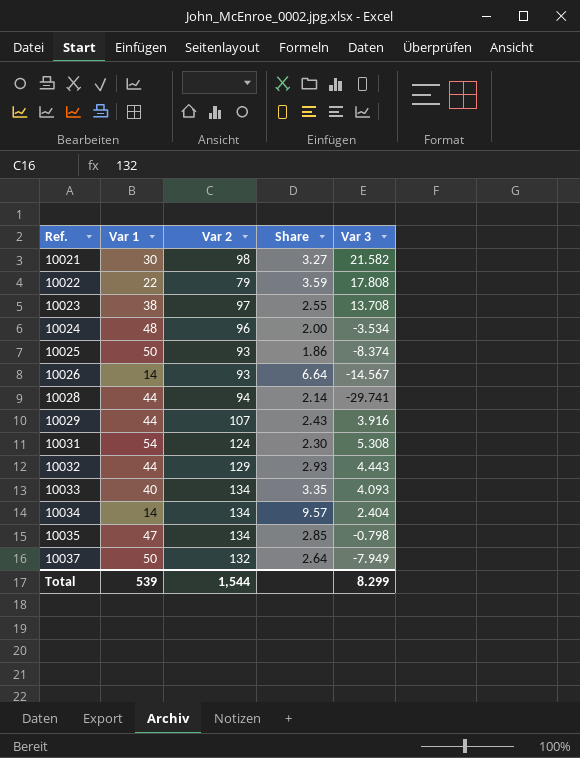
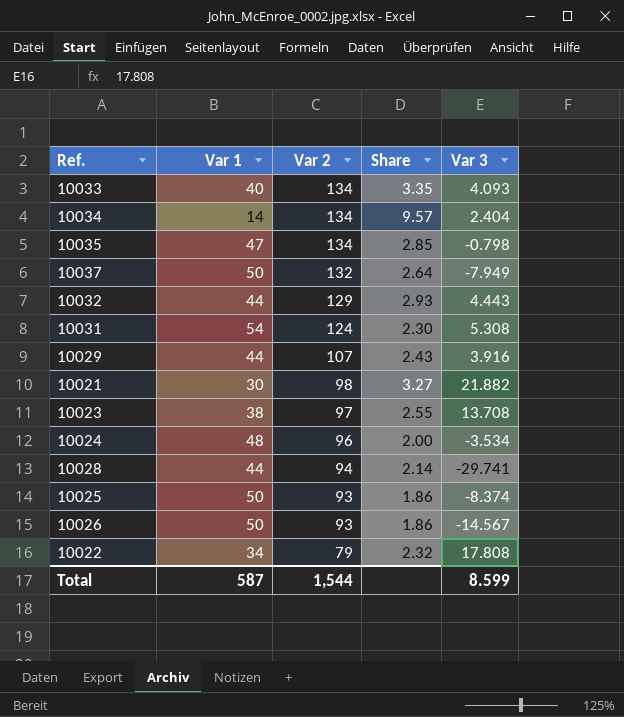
row order: Ref. ascending -> Var 2 descending
10021 | Var 3: 21.582 -> 21.882
10026 | Var 1: 14 -> 50
10026 | Share: 6.64 -> 1.86
10022 | Var 1: 22 -> 34
10022 | Share: 3.59 -> 2.32
Total | Var 1: 539 -> 587
Total | Var 3: 8.299 -> 8.599

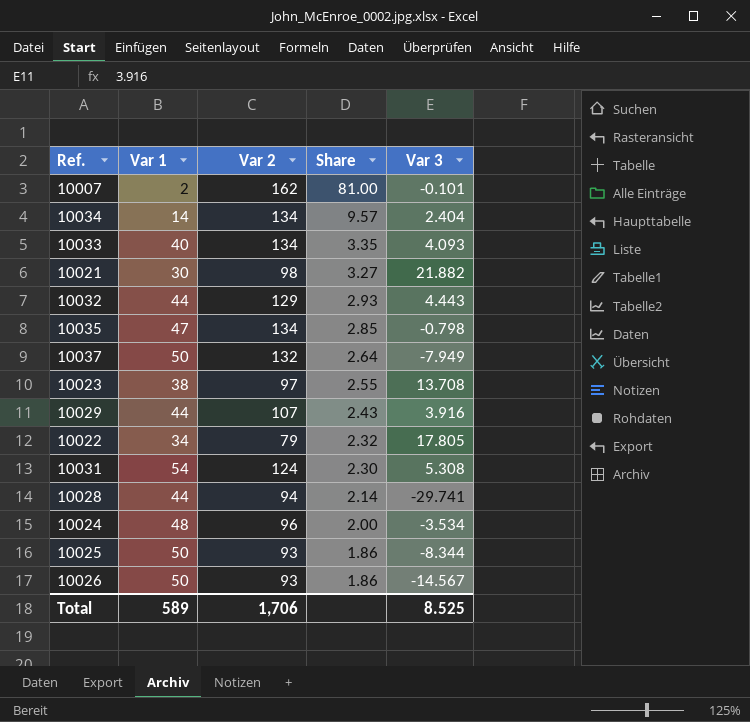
row order: Var 2 descending -> Share descending
row 10007: none -> 2 | 162 | 81.00 | -0.101
10022 | Var 3: 17.808 -> 17.805
10025 | Var 3: -8.374 -> -8.344
Total | Var 1: 587 -> 589
Total | Var 2: 1,544 -> 1,706
Total | Var 3: 8.599 -> 8.525

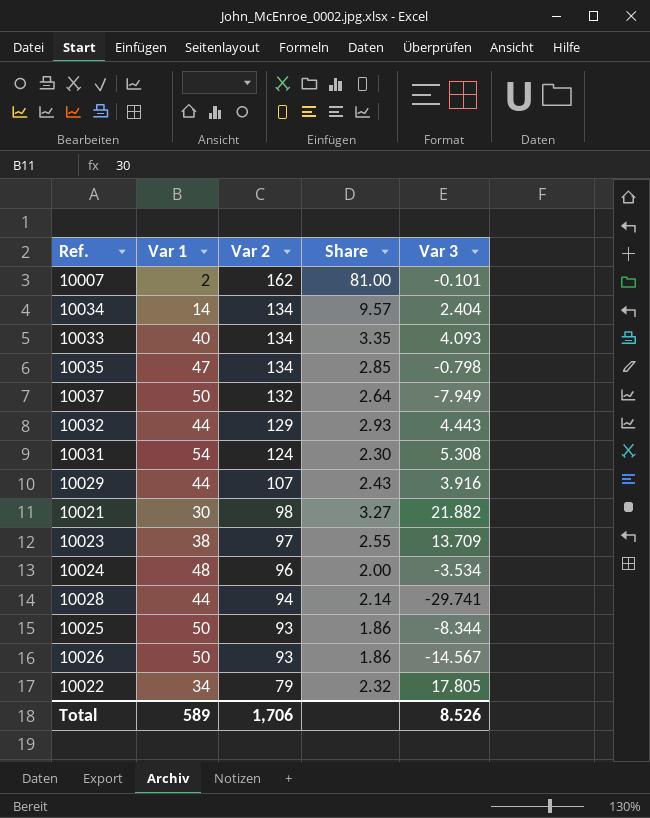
row order: Share descending -> Var 2 descending
10023 | Var 3: 13.708 -> 13.709
Total | Var 3: 8.525 -> 8.526

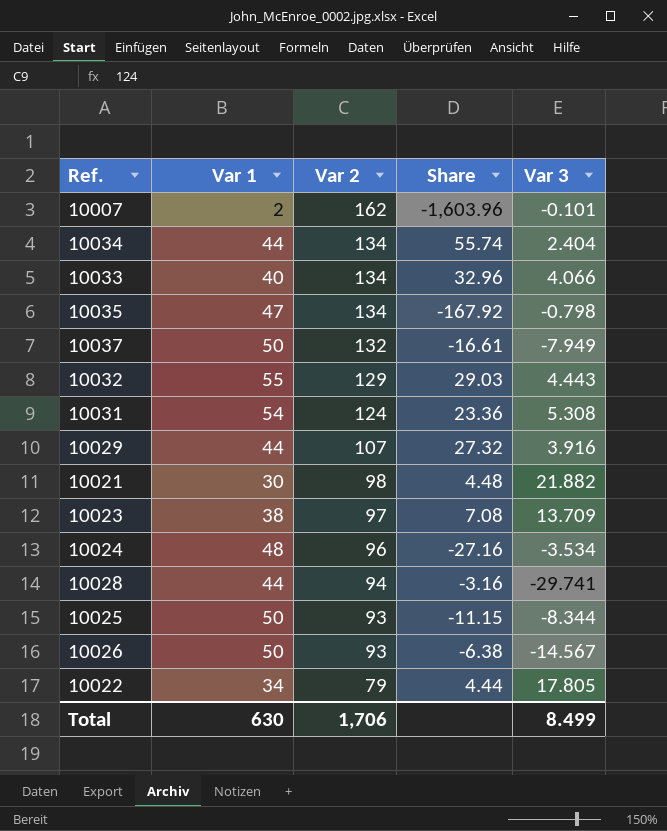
column Share | formula: [Var 2] / [Var 1] -> [Var 2] / [Var 3]
10034 | Var 1: 14 -> 44
10033 | Var 3: 4.093 -> 4.066
10032 | Var 1: 44 -> 55
Total | Var 1: 589 -> 630
Total | Var 3: 8.526 -> 8.499

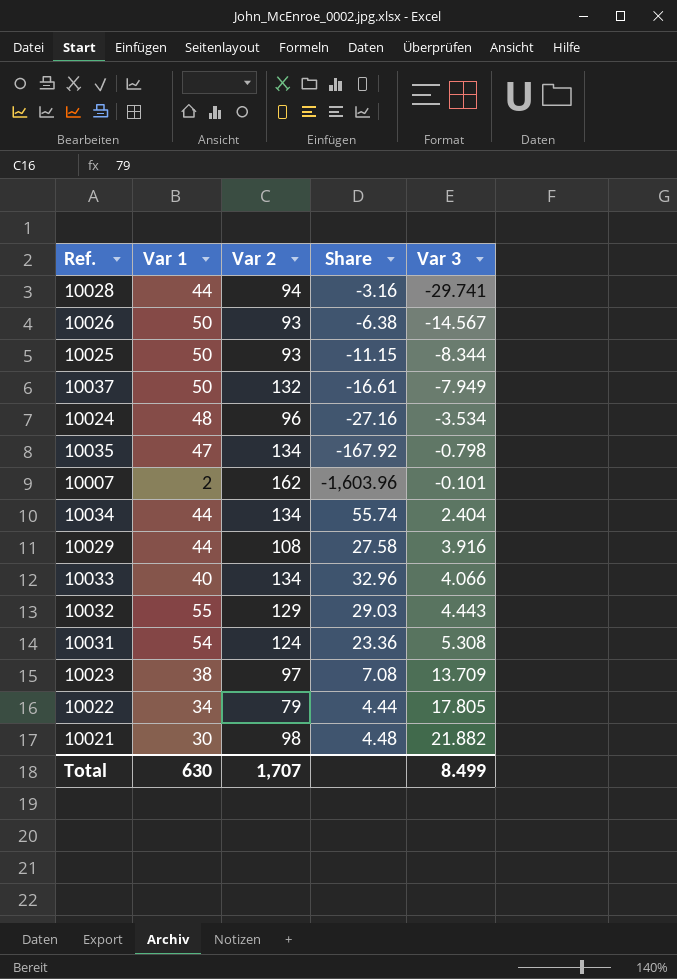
row order: Var 2 descending -> Var 3 ascending
10029 | Var 2: 107 -> 108
10029 | Share: 27.32 -> 27.58
Total | Var 2: 1,706 -> 1,707

